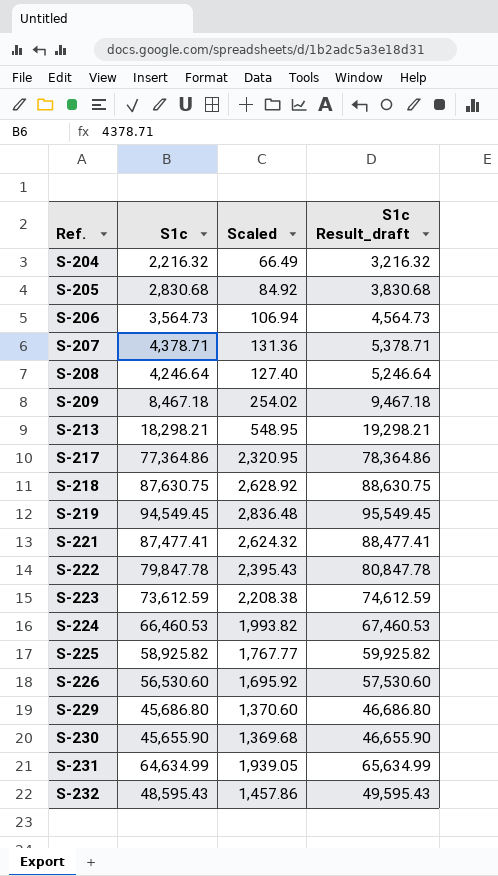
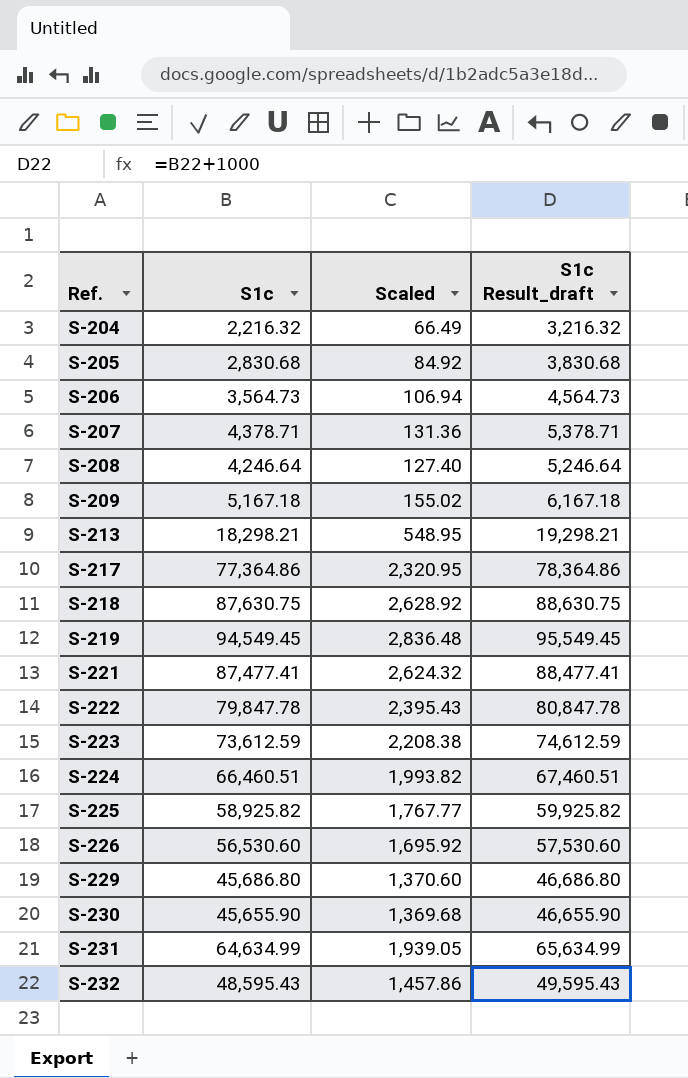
S-209 | S1c: 8,467.18 -> 5,167.18
S-209 | Scaled: 254.02 -> 155.02
S-209 | S1c Result_draft: 9,467.18 -> 6,167.18
S-224 | S1c: 66,460.53 -> 66,460.51
S-224 | S1c Result_draft: 67,460.53 -> 67,460.51

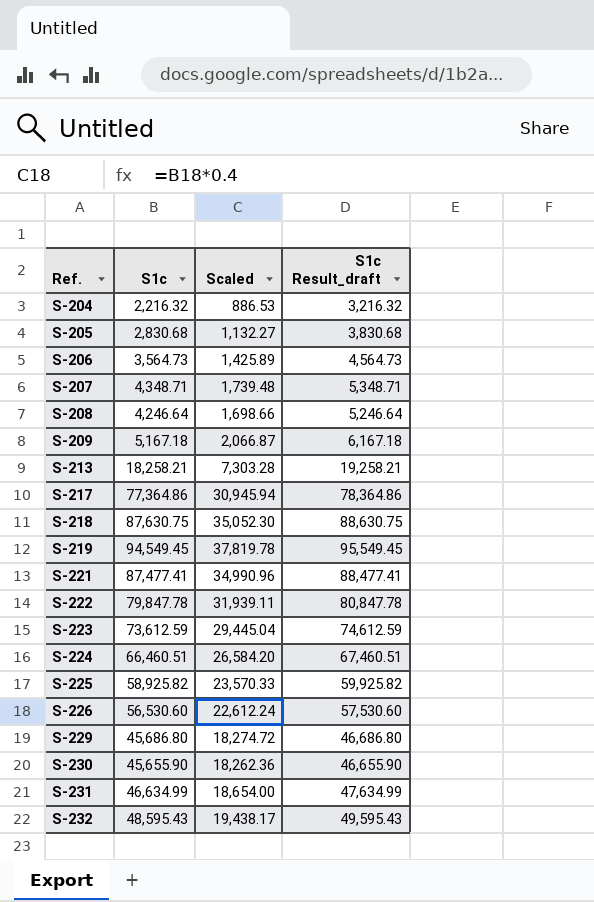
column Scaled | formula: [S1c] * 0.03 -> [S1c] * 0.4
S-207 | S1c: 4,378.71 -> 4,348.71
S-207 | S1c Result_draft: 5,378.71 -> 5,348.71
S-213 | S1c: 18,298.21 -> 18,258.21
S-213 | S1c Result_draft: 19,298.21 -> 19,258.21
S-231 | S1c: 64,634.99 -> 46,634.99
S-231 | S1c Result_draft: 65,634.99 -> 47,634.99

